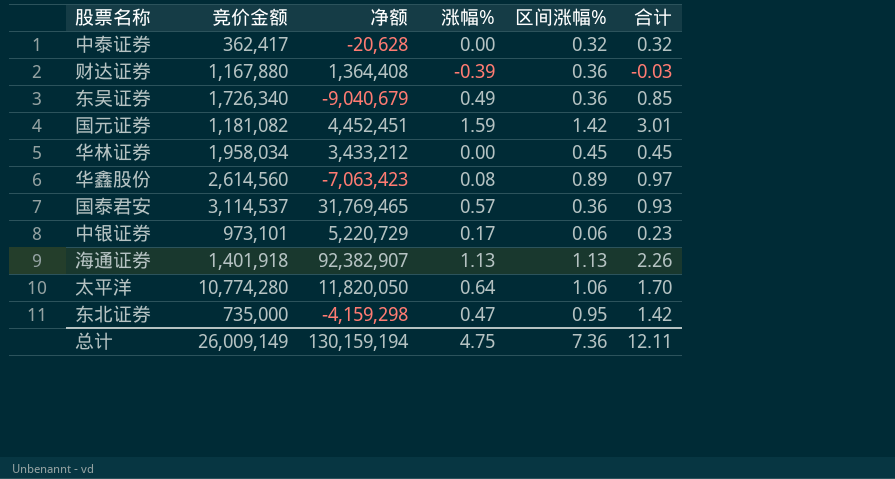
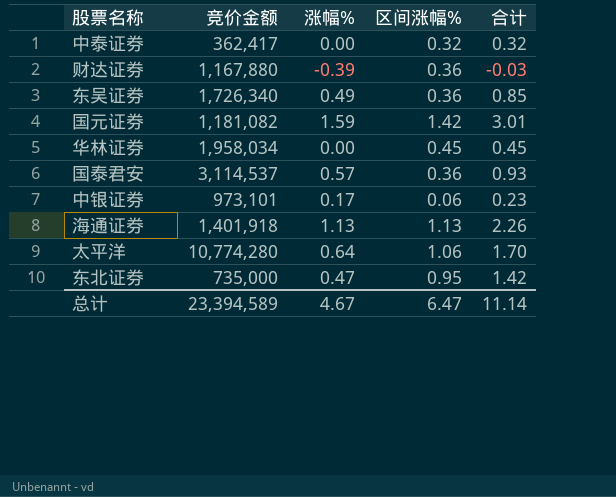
column 净额 | position: 3 -> none
row 华鑫股份: 2,614,560 | -7,063,423 | 0.08 | 0.89 | 0.97 -> none
总计 | 竞价金额: 26,009,149 -> 23,394,589
总计 | 涨幅%: 4.75 -> 4.67
总计 | 区间涨幅%: 7.36 -> 6.47
总计 | 合计: 12.11 -> 11.14

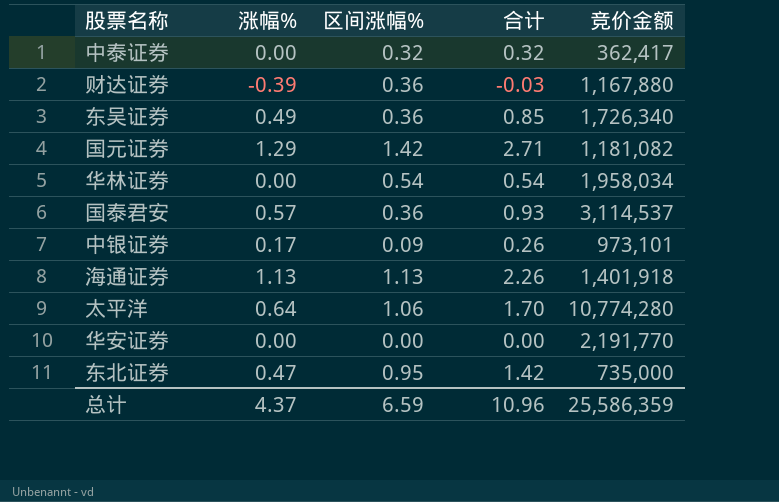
column 竞价金额 | position: 2 -> 5
国元证券 | 涨幅%: 1.59 -> 1.29
国元证券 | 合计: 3.01 -> 2.71
华林证券 | 区间涨幅%: 0.45 -> 0.54
华林证券 | 合计: 0.45 -> 0.54
中银证券 | 区间涨幅%: 0.06 -> 0.09
中银证券 | 合计: 0.23 -> 0.26
row 华安证券: none -> 0.00 | 0.00 | 0.00 | 2,191,770
总计 | 涨幅%: 4.67 -> 4.37
总计 | 区间涨幅%: 6.47 -> 6.59
总计 | 合计: 11.14 -> 10.96
总计 | 竞价金额: 23,394,589 -> 25,586,359

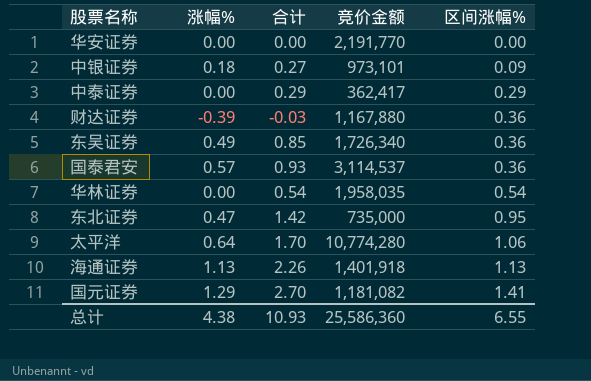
row order: none -> 区间涨幅% ascending
column 区间涨幅% | position: 3 -> 5
中银证券 | 涨幅%: 0.17 -> 0.18
中银证券 | 合计: 0.26 -> 0.27
中泰证券 | 合计: 0.32 -> 0.29
中泰证券 | 区间涨幅%: 0.32 -> 0.29
华林证券 | 竞价金额: 1,958,034 -> 1,958,035
国元证券 | 合计: 2.71 -> 2.70
国元证券 | 区间涨幅%: 1.42 -> 1.41
总计 | 涨幅%: 4.37 -> 4.38
总计 | 合计: 10.96 -> 10.93
总计 | 竞价金额: 25,586,359 -> 25,586,360
总计 | 区间涨幅%: 6.59 -> 6.55

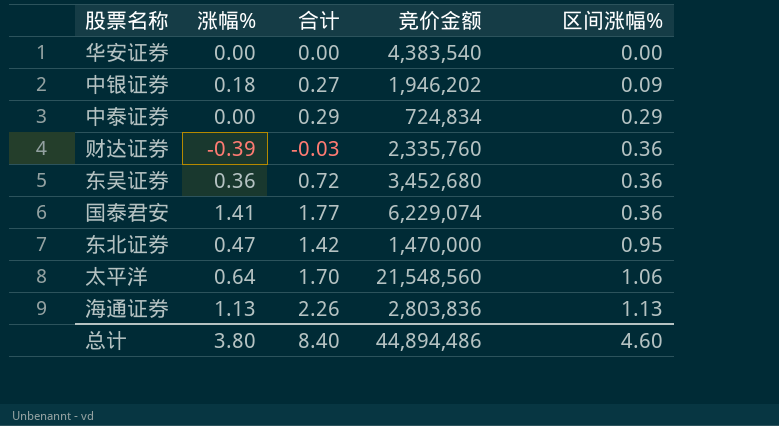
row 华林证券: 0.00 | 0.54 | 1,958,035 | 0.54 -> none
row 国元证券: 1.29 | 2.70 | 1,181,082 | 1.41 -> none
华安证券 | 竞价金额: 2,191,770 -> 4,383,540
中银证券 | 竞价金额: 973,101 -> 1,946,202
中泰证券 | 竞价金额: 362,417 -> 724,834
财达证券 | 竞价金额: 1,167,880 -> 2,335,760
东吴证券 | 涨幅%: 0.49 -> 0.36
东吴证券 | 合计: 0.85 -> 0.72
东吴证券 | 竞价金额: 1,726,340 -> 3,452,680
国泰君安 | 涨幅%: 0.57 -> 1.41
国泰君安 | 合计: 0.93 -> 1.77
国泰君安 | 竞价金额: 3,114,537 -> 6,229,074
东北证券 | 竞价金额: 735,000 -> 1,470,000
太平洋 | 竞价金额: 10,774,280 -> 21,548,560
海通证券 | 竞价金额: 1,401,918 -> 2,803,836
总计 | 涨幅%: 4.38 -> 3.80
总计 | 合计: 10.93 -> 8.40
总计 | 竞价金额: 25,586,360 -> 44,894,486
总计 | 区间涨幅%: 6.55 -> 4.60

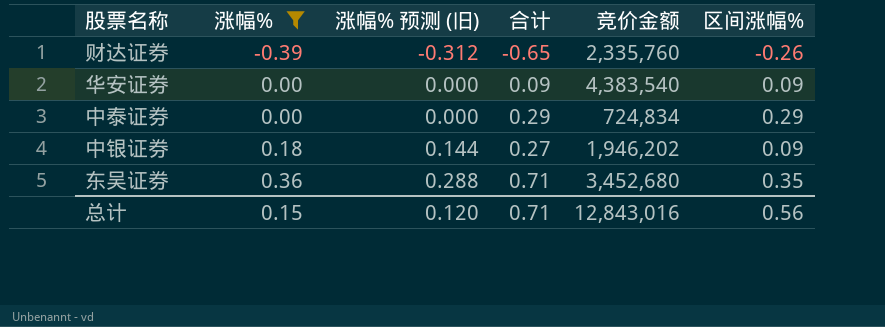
filter: none -> 涨幅% <= 0.36
row order: 区间涨幅% ascending -> 涨幅% ascending
column 涨幅% 预测 (旧) | formula: none -> [涨幅%] * 0.8
财达证券 | 合计: -0.03 -> -0.65
财达证券 | 区间涨幅%: 0.36 -> -0.26
华安证券 | 合计: 0.00 -> 0.09
华安证券 | 区间涨幅%: 0.00 -> 0.09
东吴证券 | 合计: 0.72 -> 0.71
东吴证券 | 区间涨幅%: 0.36 -> 0.35
总计 | 涨幅%: 3.80 -> 0.15
总计 | 合计: 8.40 -> 0.71
总计 | 竞价金额: 44,894,486 -> 12,843,016
总计 | 区间涨幅%: 4.60 -> 0.56

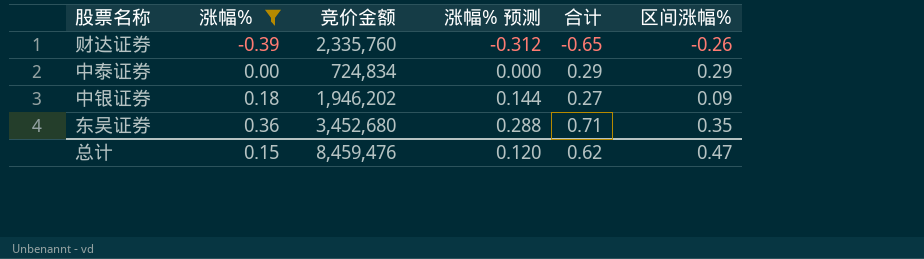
column 竞价金额 | position: 5 -> 3
column name: 涨幅% 预测 (旧) -> 涨幅% 预测
row 华安证券: 0.00 | 0.000 | 0.09 | 4,383,540 | 0.09 -> none
总计 | 竞价金额: 12,843,016 -> 8,459,476
总计 | 合计: 0.71 -> 0.62
总计 | 区间涨幅%: 0.56 -> 0.47

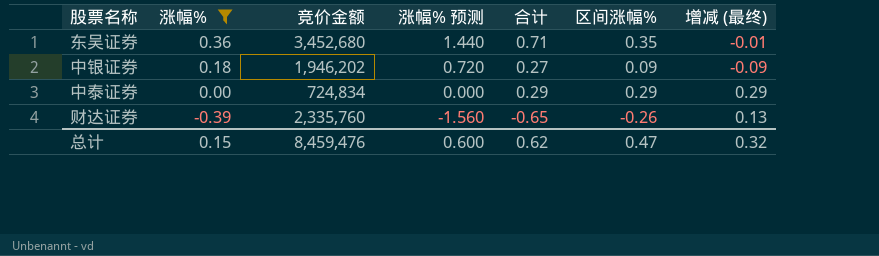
row order: 涨幅% ascending -> 涨幅% descending
column 涨幅% 预测 | formula: [涨幅%] * 0.8 -> [涨幅%] * 4
column 增减 (最终) | formula: none -> [区间涨幅%] - [涨幅%]
总计 | 涨幅% 预测: 0.120 -> 0.600

